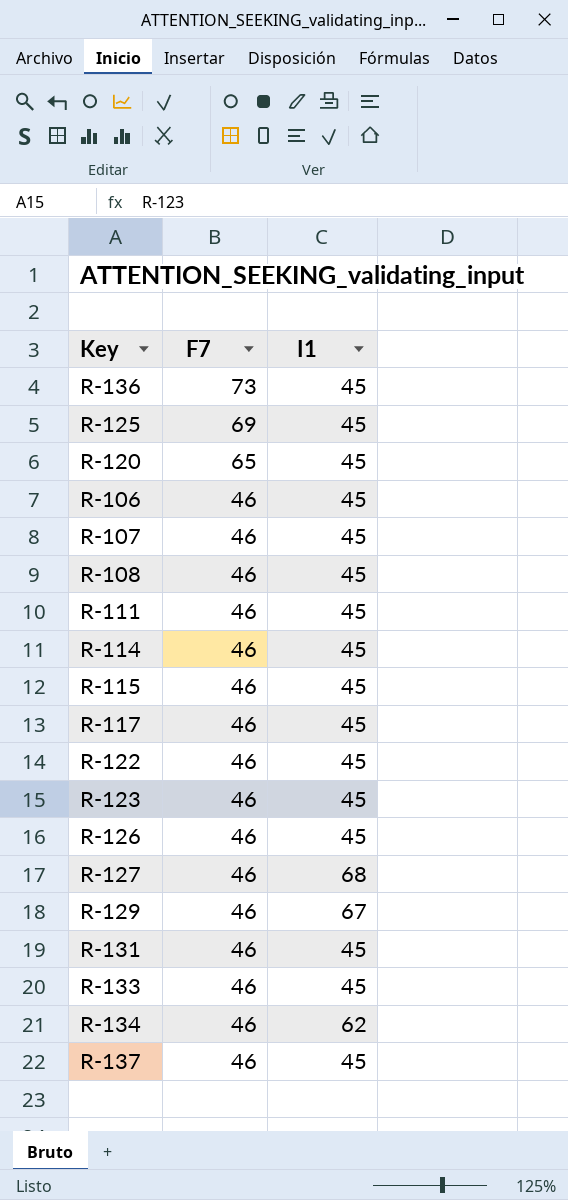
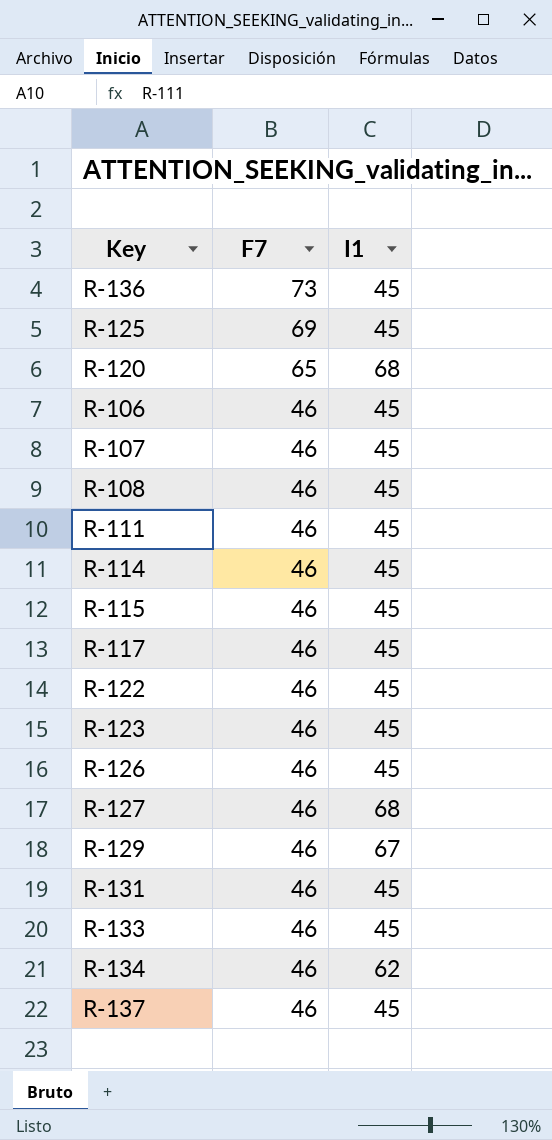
R-120 | I1: 45 -> 68

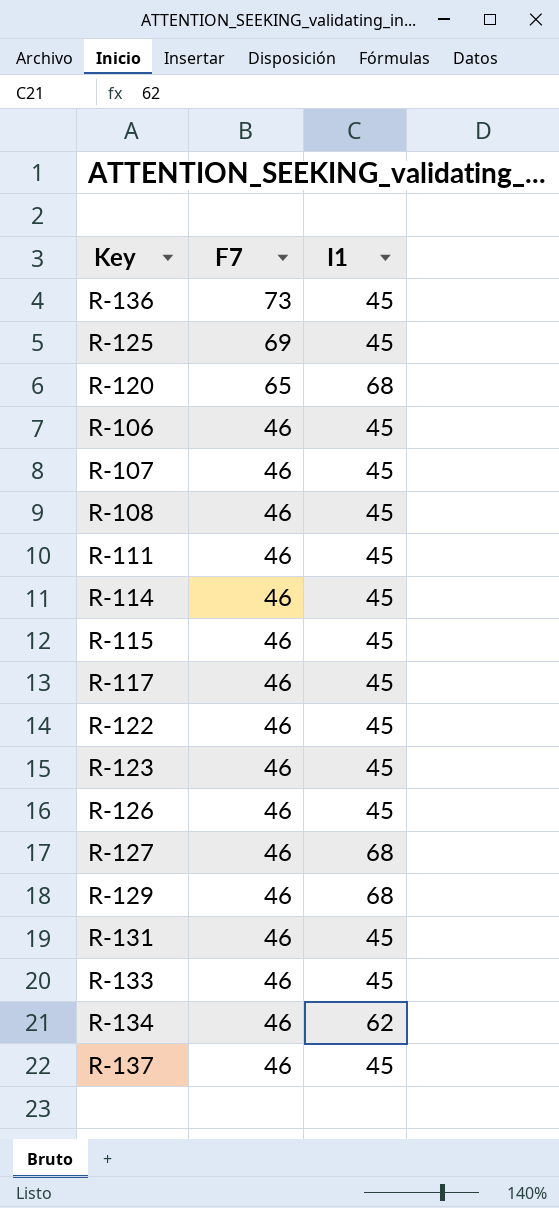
R-129 | I1: 67 -> 68

